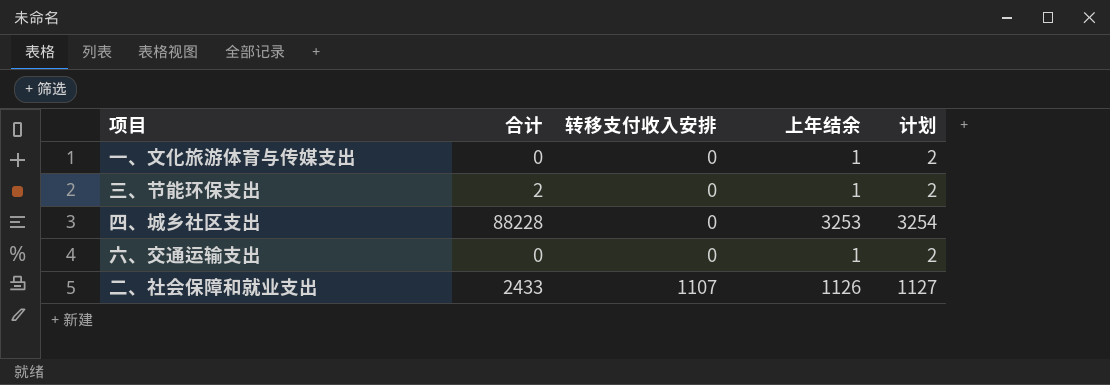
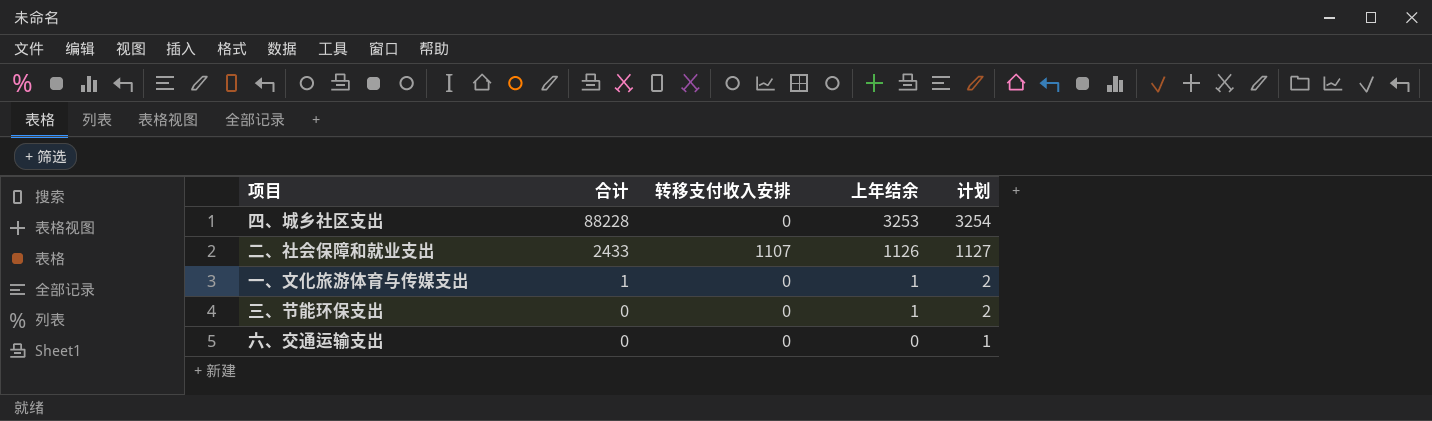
row order: 转移支付收入安排 ascending -> 合计 descending
一、文化旅游体育与传媒支出 | 合计: 0 -> 1
三、节能环保支出 | 合计: 2 -> 0
六、交通运输支出 | 上年结余: 1 -> 0
六、交通运输支出 | 计划: 2 -> 1

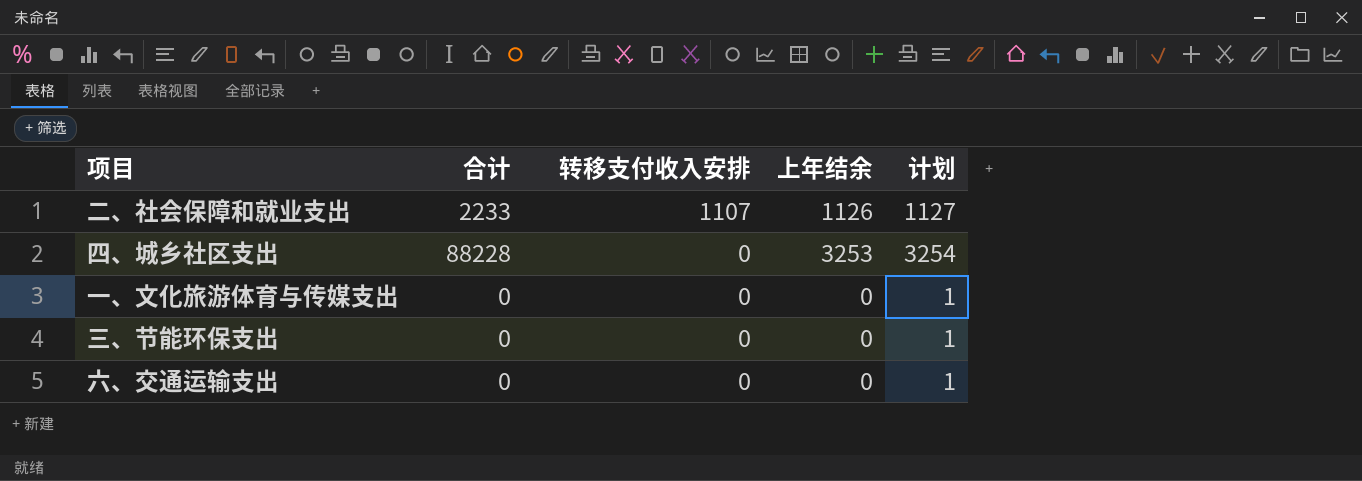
row order: 合计 descending -> 转移支付收入安排 descending
二、社会保障和就业支出 | 合计: 2433 -> 2233
一、文化旅游体育与传媒支出 | 合计: 1 -> 0
一、文化旅游体育与传媒支出 | 上年结余: 1 -> 0
一、文化旅游体育与传媒支出 | 计划: 2 -> 1
三、节能环保支出 | 上年结余: 1 -> 0
三、节能环保支出 | 计划: 2 -> 1

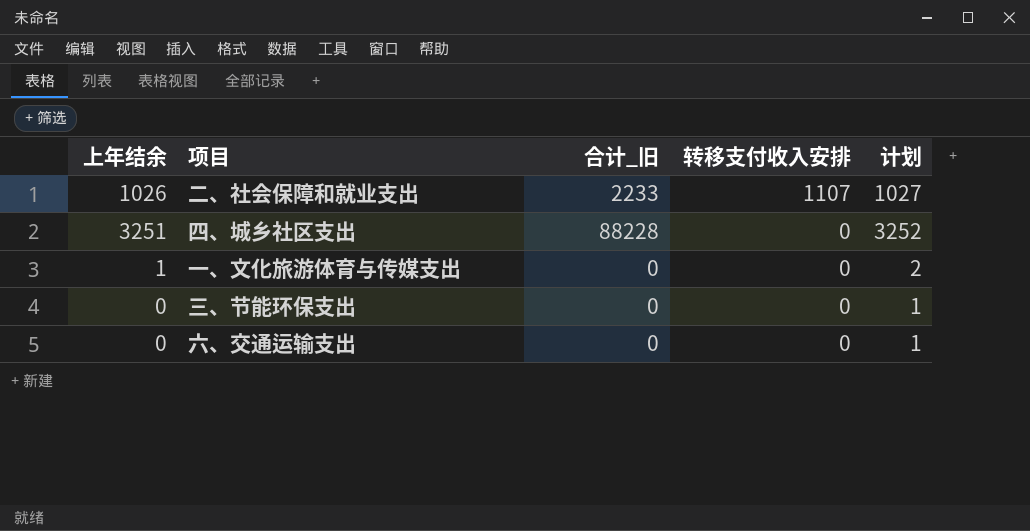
column 上年结余 | position: 4 -> 1
column name: 合计 -> 合计_旧
二、社会保障和就业支出 | 上年结余: 1126 -> 1026
二、社会保障和就业支出 | 计划: 1127 -> 1027
四、城乡社区支出 | 上年结余: 3253 -> 3251
四、城乡社区支出 | 计划: 3254 -> 3252
一、文化旅游体育与传媒支出 | 上年结余: 0 -> 1
一、文化旅游体育与传媒支出 | 计划: 1 -> 2

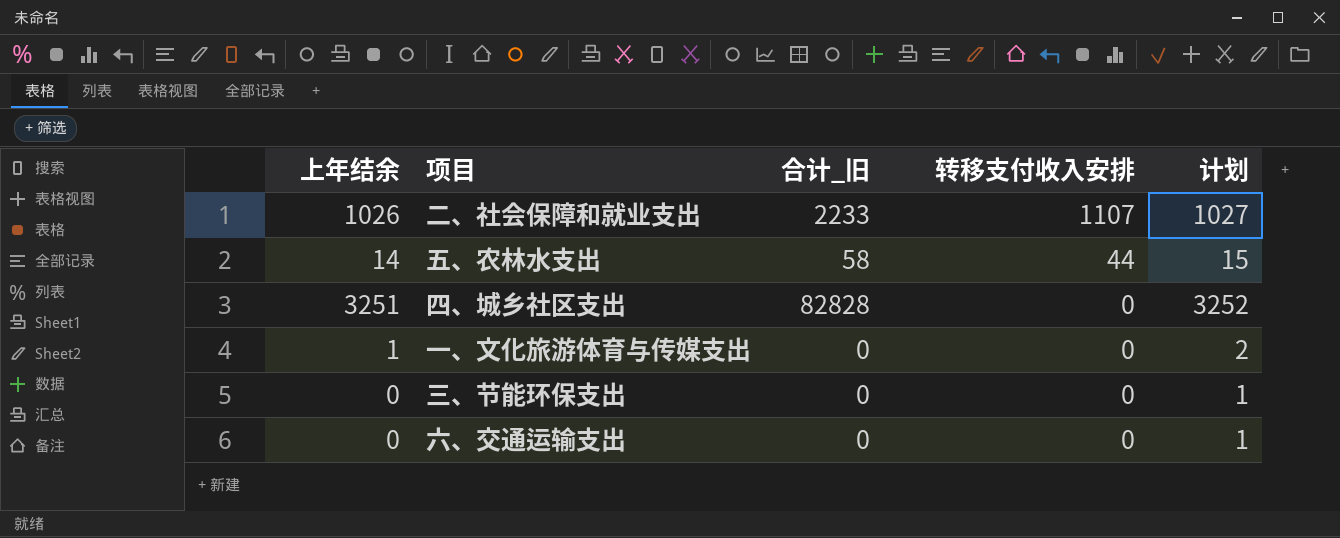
row 五、农林水支出: none -> 14 | 58 | 44 | 15
四、城乡社区支出 | 合计_旧: 88228 -> 82828

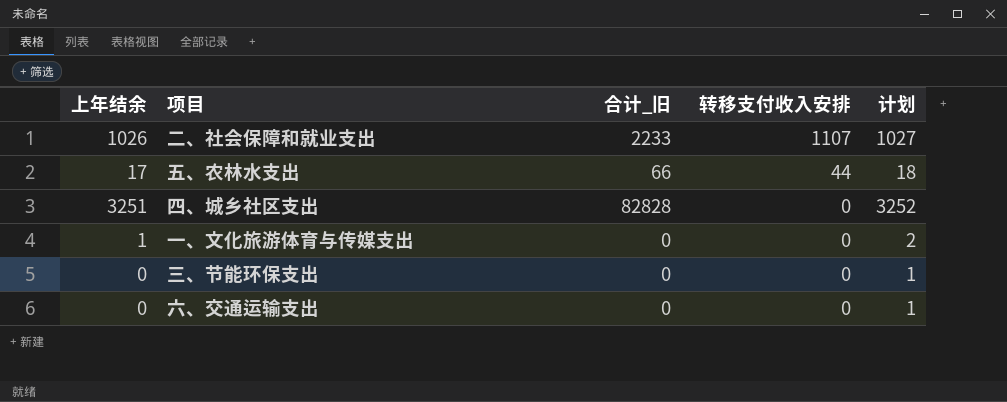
五、农林水支出 | 上年结余: 14 -> 17
五、农林水支出 | 合计_旧: 58 -> 66
五、农林水支出 | 计划: 15 -> 18

